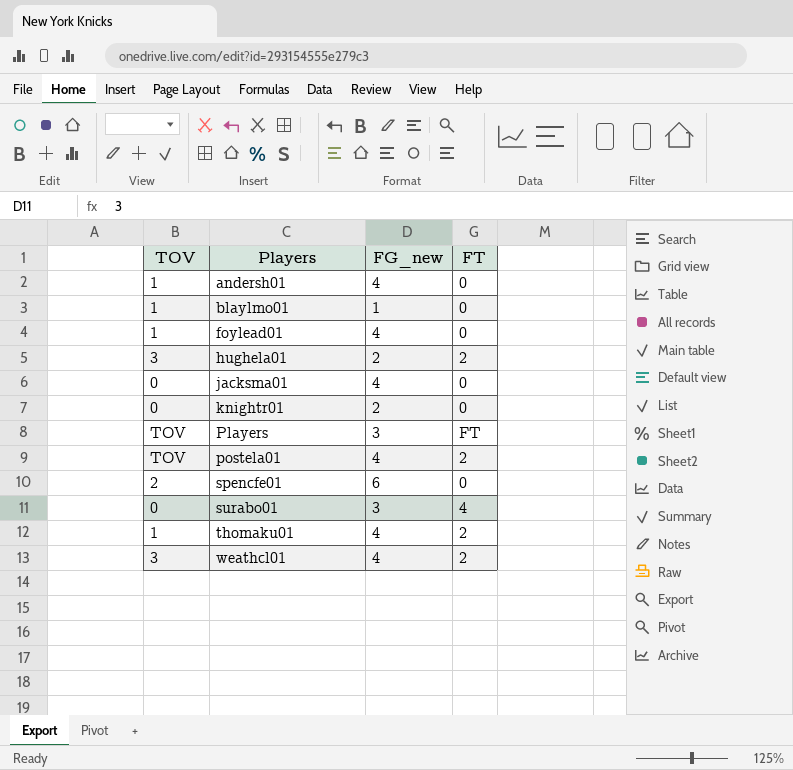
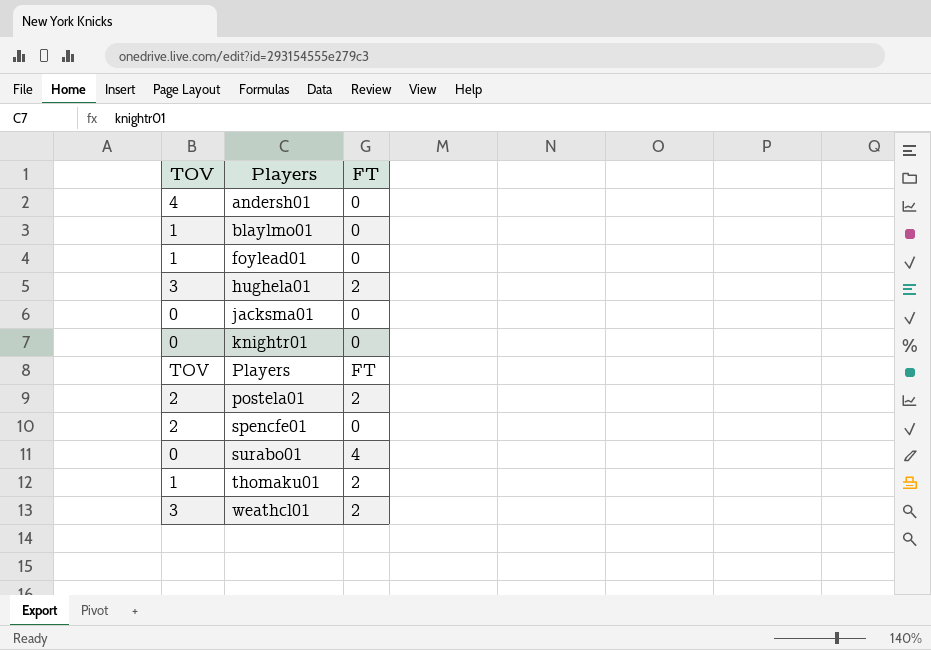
column FG_new | position: 3 -> none
andersh01 | TOV: 1 -> 4
postela01 | TOV: TOV -> 2

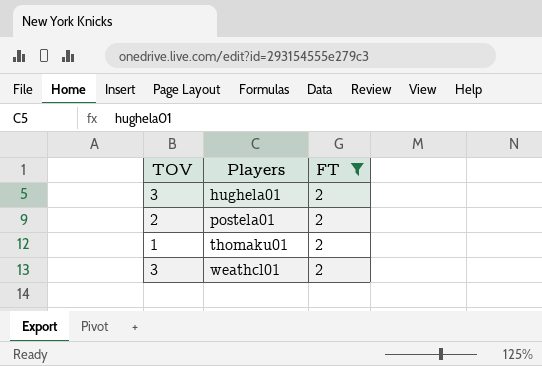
filter: none -> FT = 2

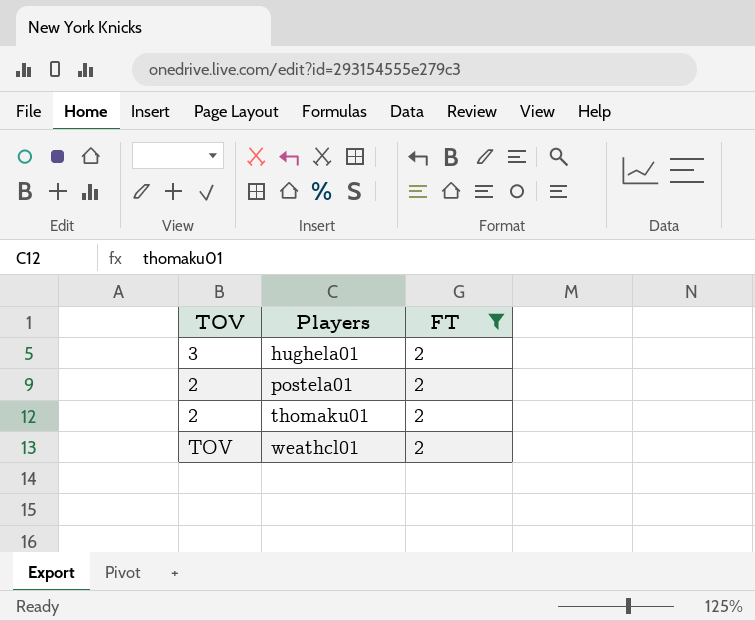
thomaku01 | TOV: 1 -> 2
weathcl01 | TOV: 3 -> TOV

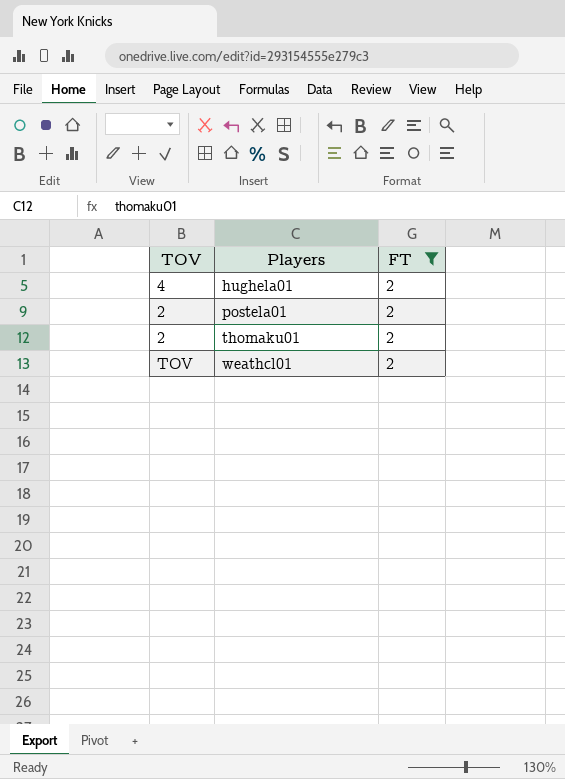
hughela01 | TOV: 3 -> 4

